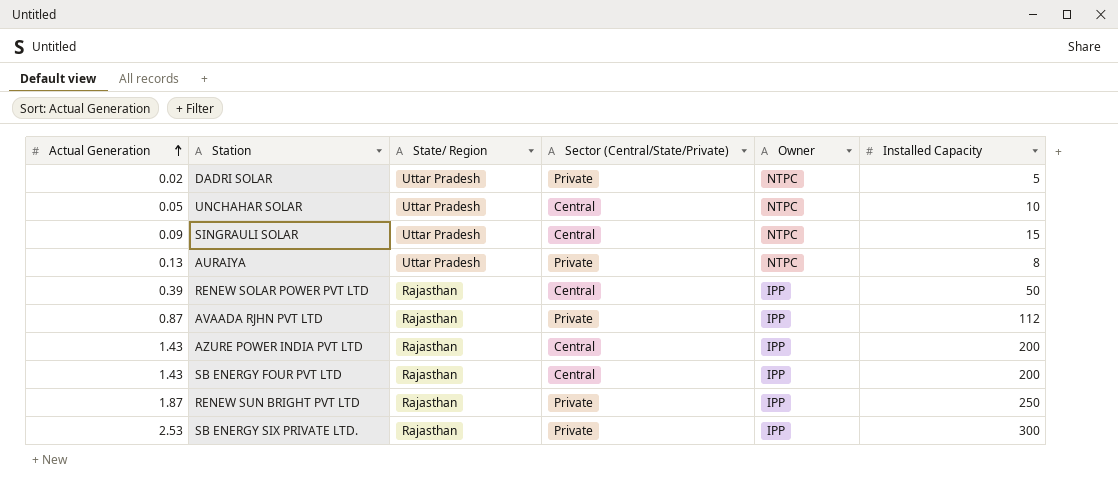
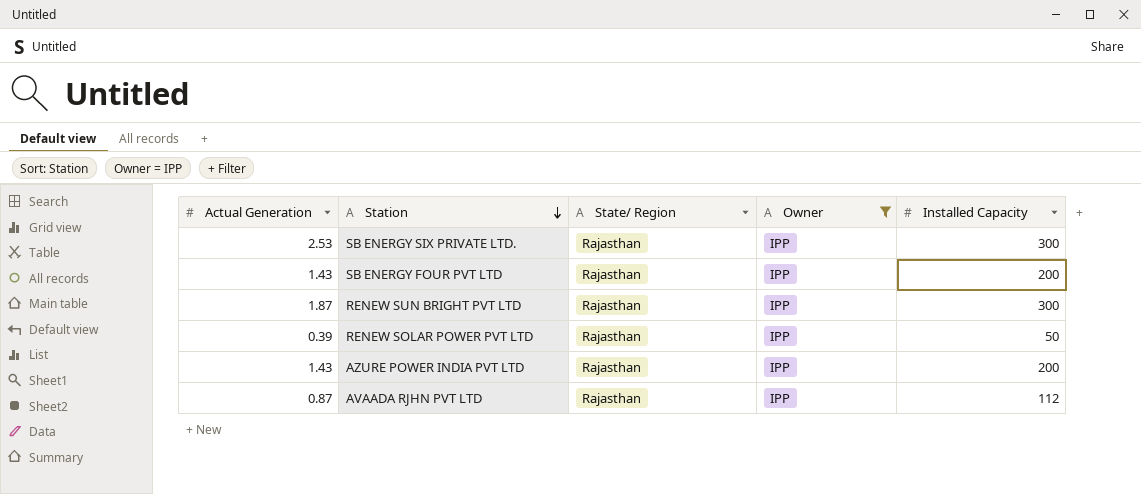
filter: none -> Owner = IPP
row order: Actual Generation ascending -> Station descending
column Sector (Central/State/Private) | position: 4 -> none
RENEW SUN BRIGHT PVT LTD | Installed Capacity: 250 -> 300

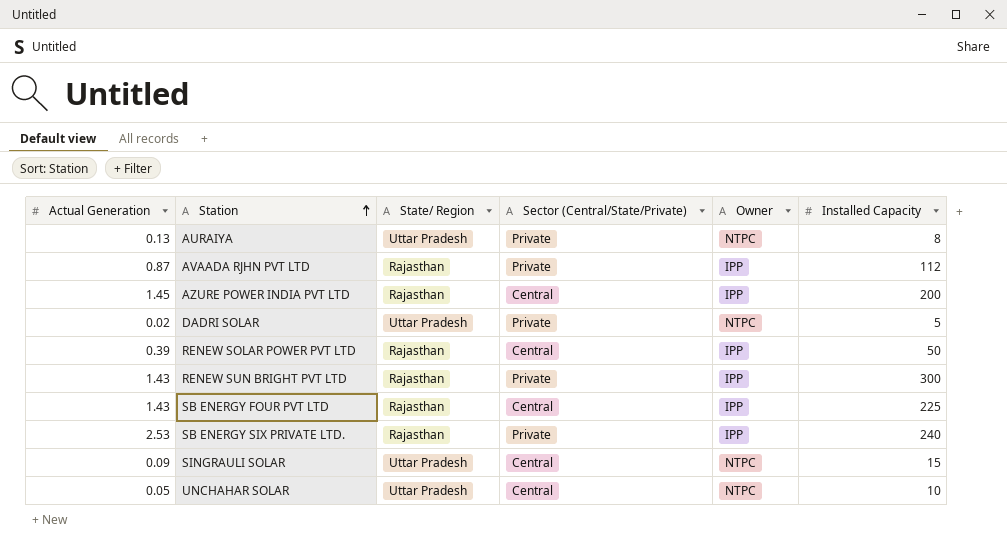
filter: Owner = IPP -> none
row order: Station descending -> Station ascending
column Sector (Central/State/Private) | position: none -> 4
AZURE POWER INDIA PVT LTD | Actual Generation: 1.43 -> 1.45
RENEW SUN BRIGHT PVT LTD | Actual Generation: 1.87 -> 1.43
SB ENERGY FOUR PVT LTD | Installed Capacity: 200 -> 225
SB ENERGY SIX PRIVATE LTD. | Installed Capacity: 300 -> 240

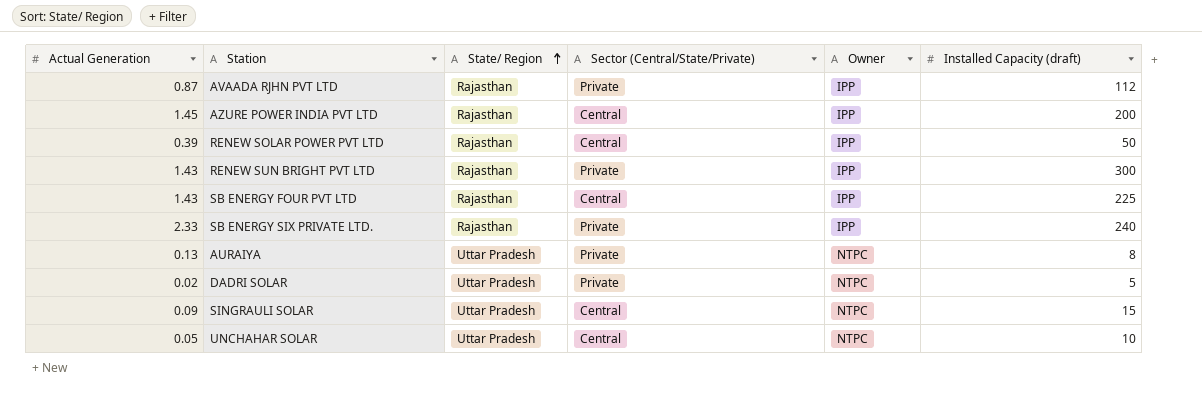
row order: Station ascending -> State/ Region ascending
column name: Installed Capacity -> Installed Capacity (draft)
SB ENERGY SIX PRIVATE LTD. | Actual Generation: 2.53 -> 2.33

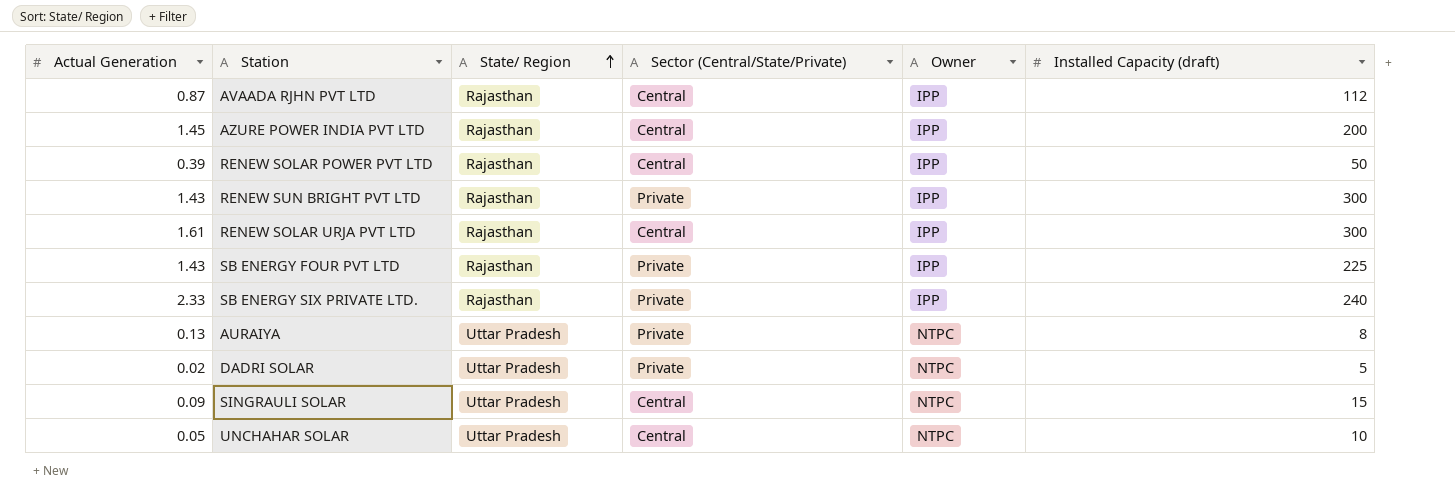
AVAADA RJHN PVT LTD | Sector (Central/State/Private): Private -> Central
row RENEW SOLAR URJA PVT LTD: none -> 1.61 | Rajasthan | Central | IPP | 300
SB ENERGY FOUR PVT LTD | Sector (Central/State/Private): Central -> Private

